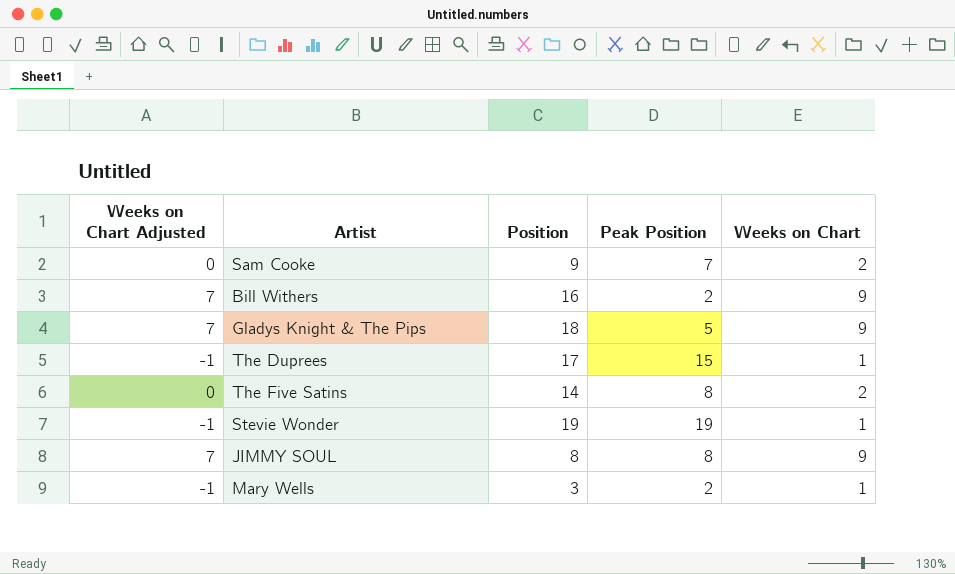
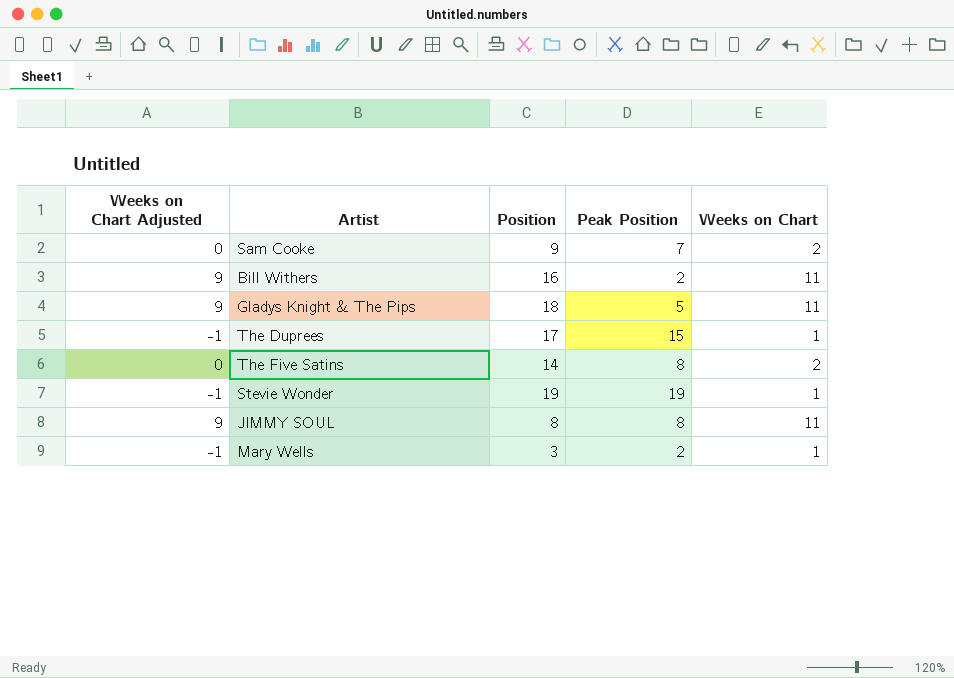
Bill Withers | Weeks on Chart Adjusted: 7 -> 9
Bill Withers | Weeks on Chart: 9 -> 11
Gladys Knight & The Pips | Weeks on Chart Adjusted: 7 -> 9
Gladys Knight & The Pips | Weeks on Chart: 9 -> 11
JIMMY SOUL | Weeks on Chart Adjusted: 7 -> 9
JIMMY SOUL | Weeks on Chart: 9 -> 11

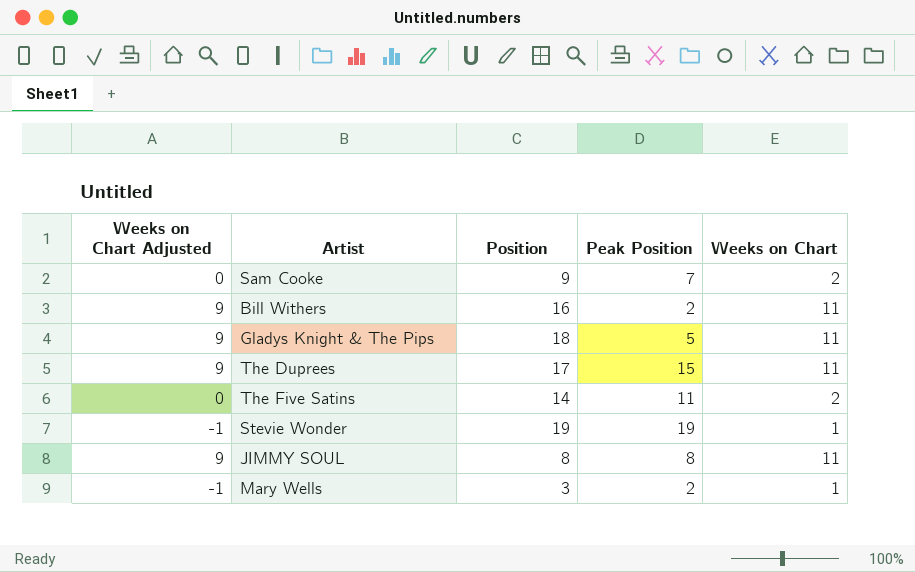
The Duprees | Weeks on Chart Adjusted: -1 -> 9
The Duprees | Weeks on Chart: 1 -> 11
The Five Satins | Peak Position: 8 -> 11

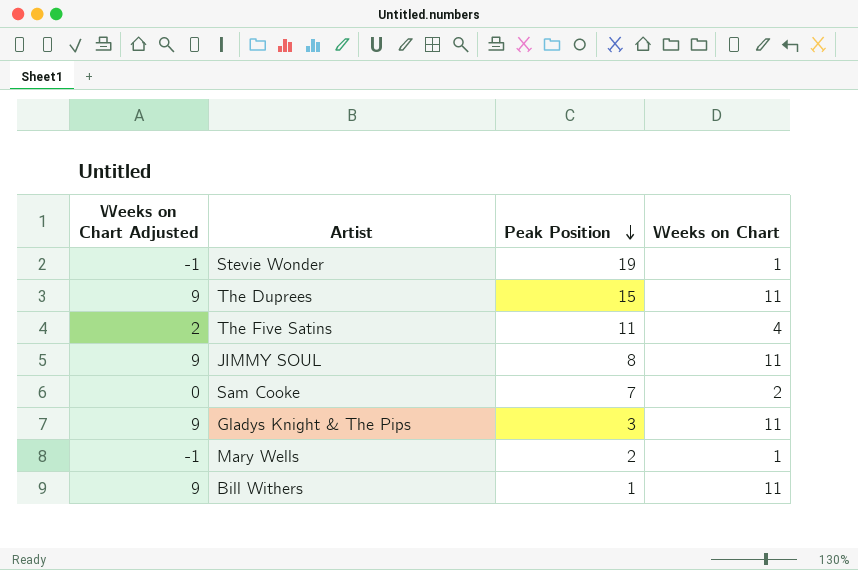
row order: none -> Peak Position descending
column Position | position: 3 -> none
The Five Satins | Weeks on Chart Adjusted: 0 -> 2
The Five Satins | Weeks on Chart: 2 -> 4
Gladys Knight & The Pips | Peak Position: 5 -> 3
Bill Withers | Peak Position: 2 -> 1

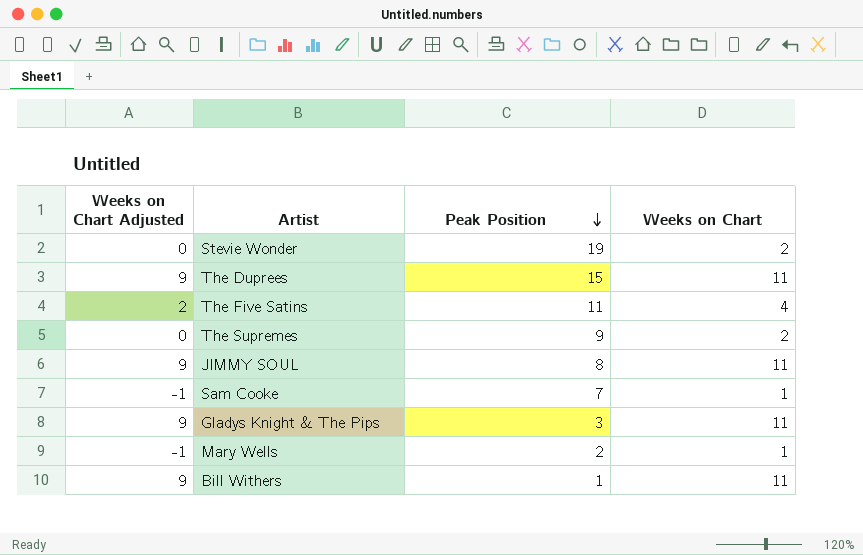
Stevie Wonder | Weeks on Chart Adjusted: -1 -> 0
Stevie Wonder | Weeks on Chart: 1 -> 2
row The Supremes: none -> 0 | 9 | 2
Sam Cooke | Weeks on Chart Adjusted: 0 -> -1
Sam Cooke | Weeks on Chart: 2 -> 1

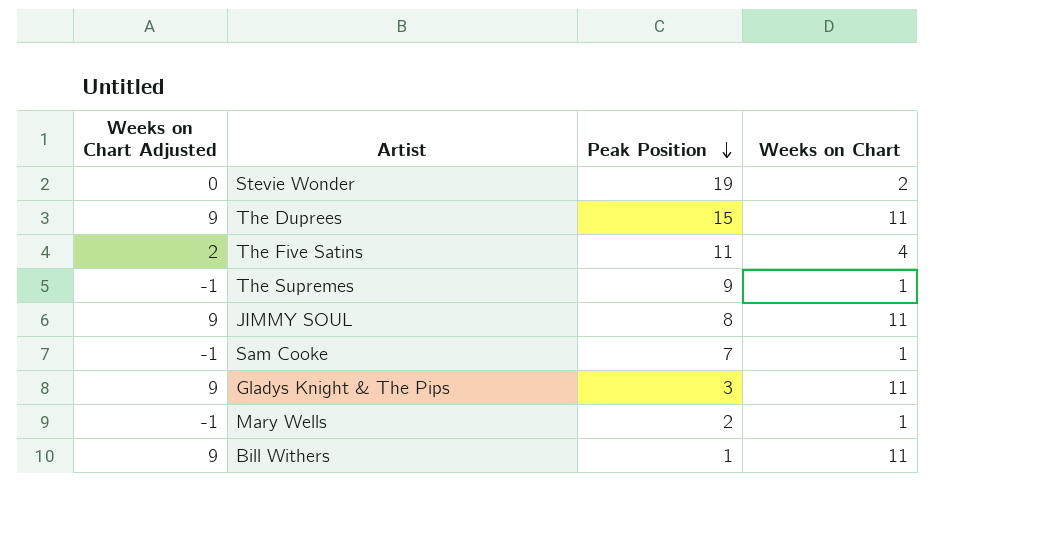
The Supremes | Weeks on Chart Adjusted: 0 -> -1
The Supremes | Weeks on Chart: 2 -> 1

